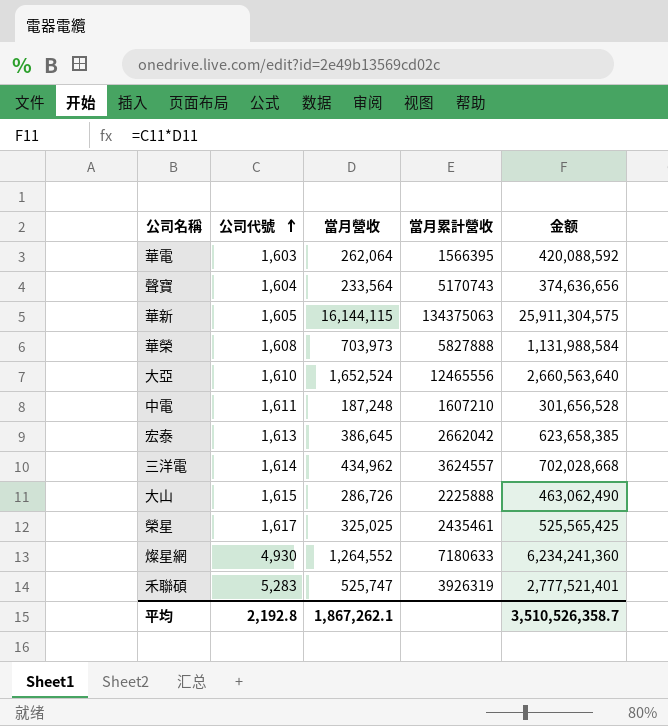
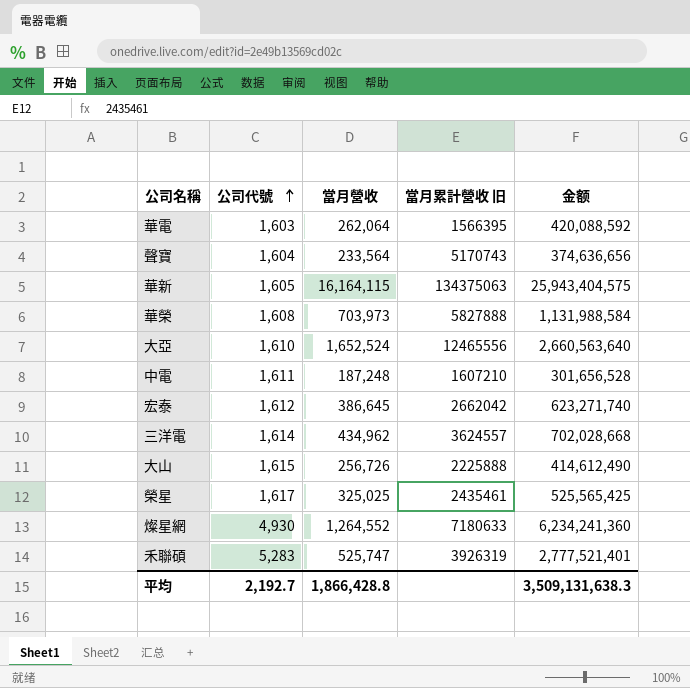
column name: 當月累計營收 -> 當月累計營收 旧
華新 | 當月營收: 16,144,115 -> 16,164,115
華新 | 金额: 25,911,304,575 -> 25,943,404,575
宏泰 | 公司代號: 1,613 -> 1,612
宏泰 | 金额: 623,658,385 -> 623,271,740
大山 | 當月營收: 286,726 -> 256,726
大山 | 金额: 463,062,490 -> 414,612,490
平均 | 公司代號: 2,192.8 -> 2,192.7
平均 | 當月營收: 1,867,262.1 -> 1,866,428.8
平均 | 金额: 3,510,526,358.7 -> 3,509,131,638.3

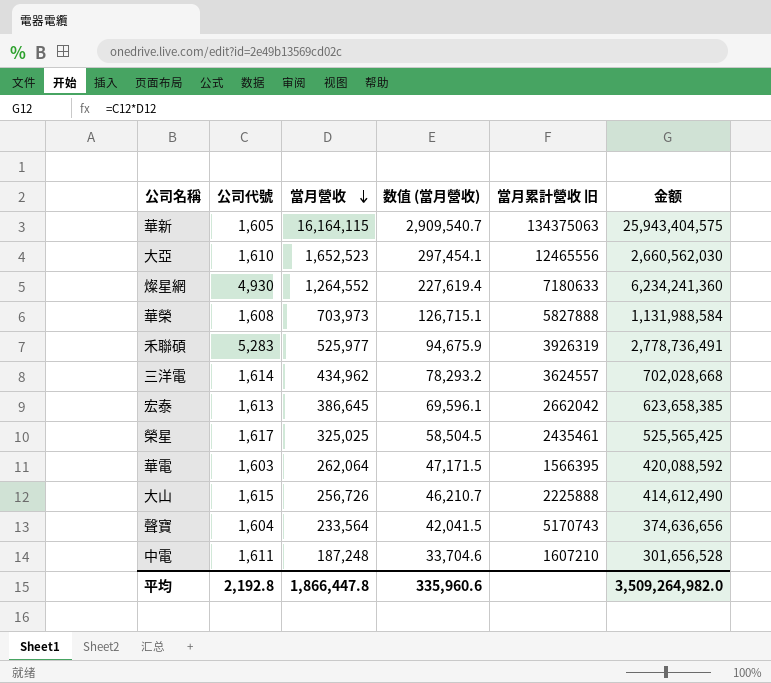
row order: 公司代號 ascending -> 當月營收 descending
column 数值 (當月營收) | formula: none -> [當月營收] * 0.18
大亞 | 當月營收: 1,652,524 -> 1,652,523
大亞 | 金额: 2,660,563,640 -> 2,660,562,030
禾聯碩 | 當月營收: 525,747 -> 525,977
禾聯碩 | 金额: 2,777,521,401 -> 2,778,736,491
宏泰 | 公司代號: 1,612 -> 1,613
宏泰 | 金额: 623,271,740 -> 623,658,385
平均 | 公司代號: 2,192.7 -> 2,192.8
平均 | 當月營收: 1,866,428.8 -> 1,866,447.8
平均 | 金额: 3,509,131,638.3 -> 3,509,264,982.0

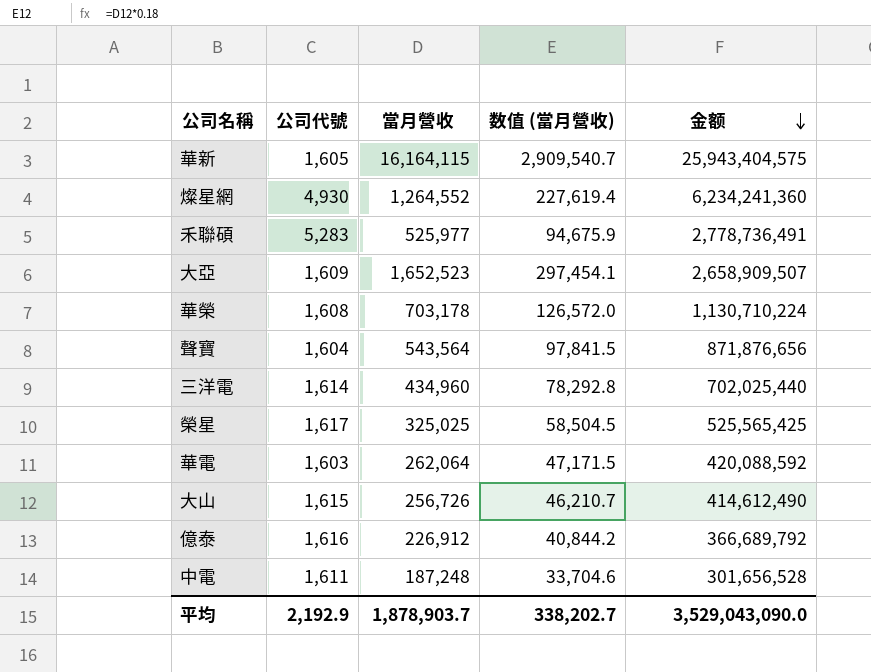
row order: 當月營收 descending -> 金额 descending
column 當月累計營收 旧 | position: 5 -> none
row 宏泰: 1,613 | 386,645 | 69,596.1 | 2662042 | 623,658,385 -> none
大亞 | 公司代號: 1,610 -> 1,609
大亞 | 金额: 2,660,562,030 -> 2,658,909,507
華榮 | 當月營收: 703,973 -> 703,178
華榮 | 数值 (當月營收): 126,715.1 -> 126,572.0
華榮 | 金额: 1,131,988,584 -> 1,130,710,224
聲寶 | 當月營收: 233,564 -> 543,564
聲寶 | 数值 (當月營收): 42,041.5 -> 97,841.5
聲寶 | 金额: 374,636,656 -> 871,876,656
三洋電 | 當月營收: 434,962 -> 434,960
三洋電 | 数值 (當月營收): 78,293.2 -> 78,292.8
三洋電 | 金额: 702,028,668 -> 702,025,440
row 億泰: none -> 1,616 | 226,912 | 40,844.2 | 366,689,792
平均 | 公司代號: 2,192.8 -> 2,192.9
平均 | 當月營收: 1,866,447.8 -> 1,878,903.7
平均 | 数值 (當月營收): 335,960.6 -> 338,202.7
平均 | 金额: 3,509,264,982.0 -> 3,529,043,090.0

